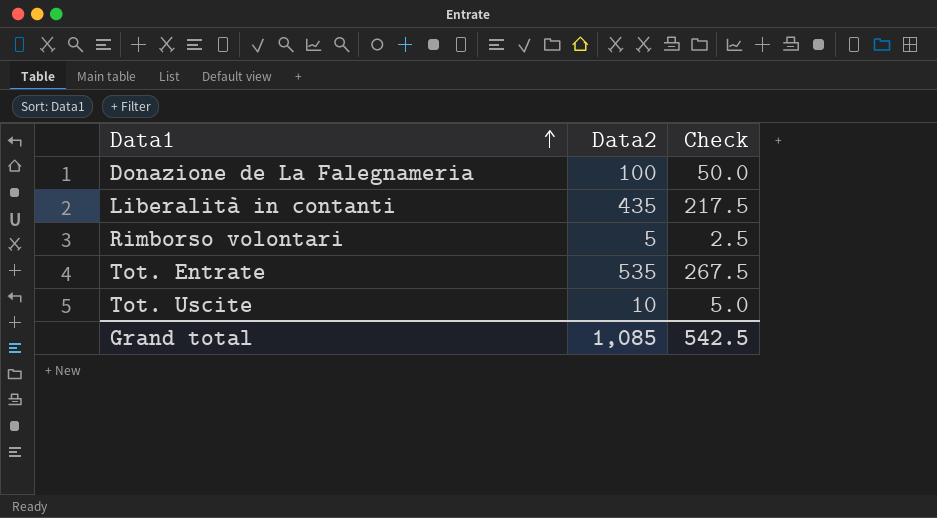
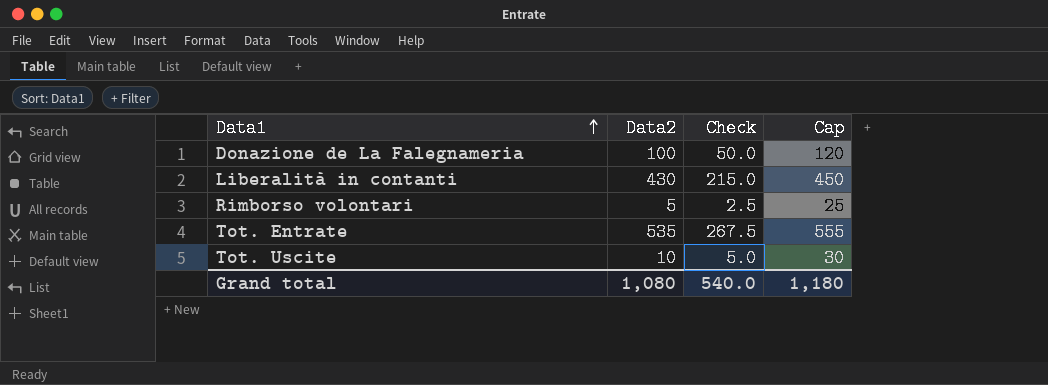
column Cap | formula: none -> [Data2] + 20
Liberalità in contanti | Data2: 435 -> 430
Liberalità in contanti | Check: 217.5 -> 215.0
Grand total | Data2: 1,085 -> 1,080
Grand total | Check: 542.5 -> 540.0

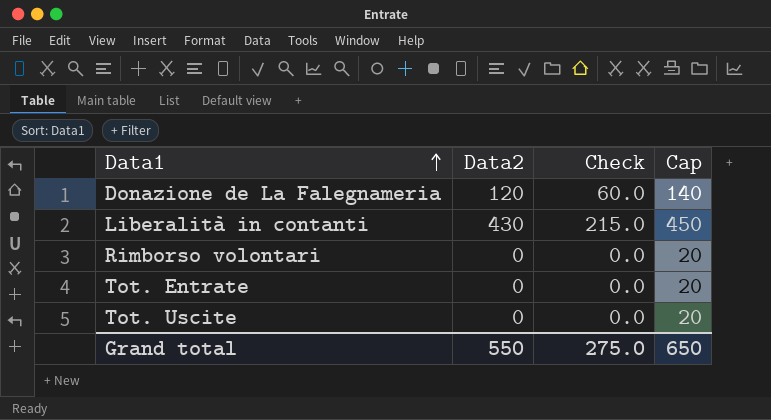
Donazione de La Falegnameria | Data2: 100 -> 120
Donazione de La Falegnameria | Check: 50.0 -> 60.0
Donazione de La Falegnameria | Cap: 120 -> 140
Rimborso volontari | Data2: 5 -> 0
Rimborso volontari | Check: 2.5 -> 0.0
Rimborso volontari | Cap: 25 -> 20
Tot. Entrate | Data2: 535 -> 0
Tot. Entrate | Check: 267.5 -> 0.0
Tot. Entrate | Cap: 555 -> 20
Tot. Uscite | Data2: 10 -> 0
Tot. Uscite | Check: 5.0 -> 0.0
Tot. Uscite | Cap: 30 -> 20
Grand total | Data2: 1,080 -> 550
Grand total | Check: 540.0 -> 275.0
Grand total | Cap: 1,180 -> 650

